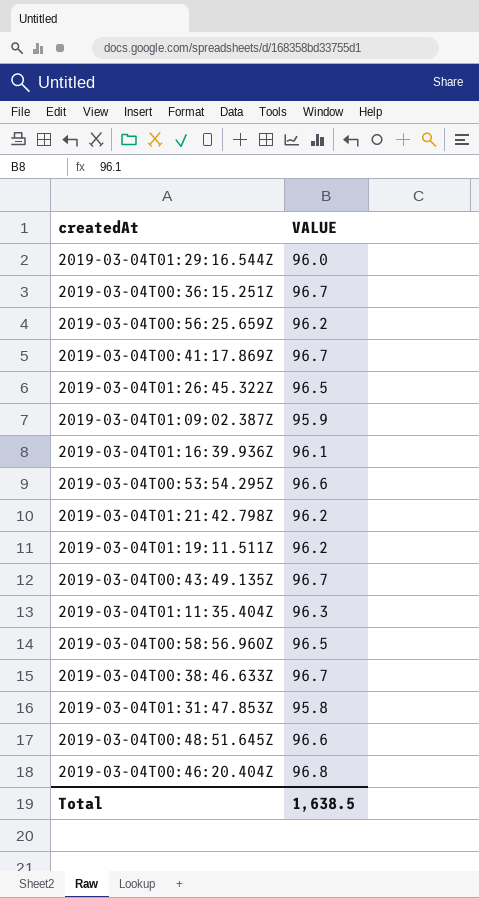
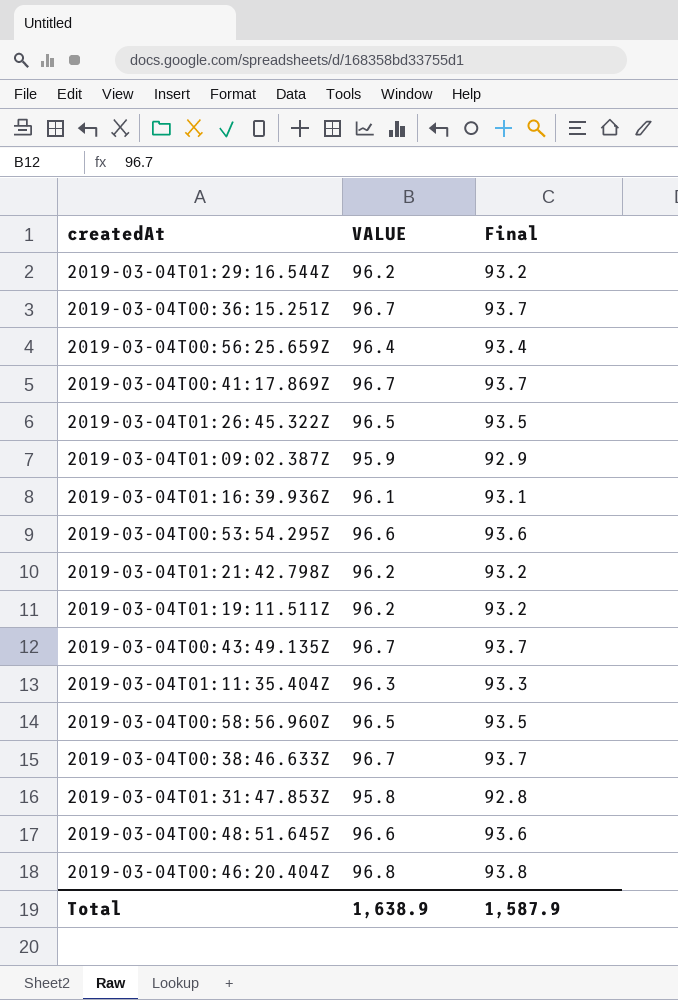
column Final | formula: none -> [VALUE] - 3
2019-03-04T01:29:16.544Z | VALUE: 96.0 -> 96.2
2019-03-04T00:56:25.659Z | VALUE: 96.2 -> 96.4
Total | VALUE: 1,638.5 -> 1,638.9

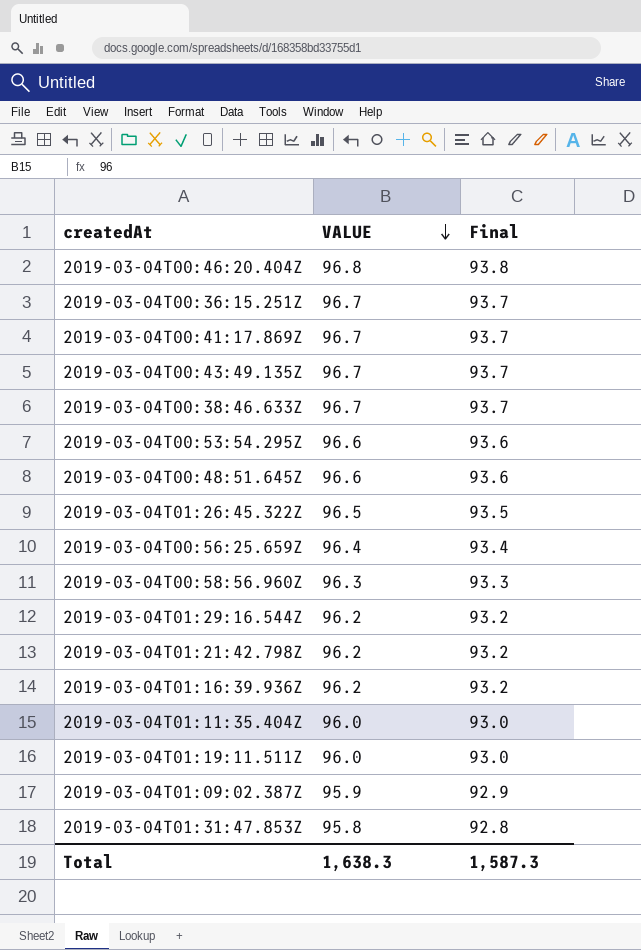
row order: none -> VALUE descending
2019-03-04T00:58:56.960Z | VALUE: 96.5 -> 96.3
2019-03-04T00:58:56.960Z | Final: 93.5 -> 93.3
2019-03-04T01:16:39.936Z | VALUE: 96.1 -> 96.2
2019-03-04T01:16:39.936Z | Final: 93.1 -> 93.2
2019-03-04T01:11:35.404Z | VALUE: 96.3 -> 96.0
2019-03-04T01:11:35.404Z | Final: 93.3 -> 93.0
2019-03-04T01:19:11.511Z | VALUE: 96.2 -> 96.0
2019-03-04T01:19:11.511Z | Final: 93.2 -> 93.0
Total | VALUE: 1,638.9 -> 1,638.3
Total | Final: 1,587.9 -> 1,587.3

